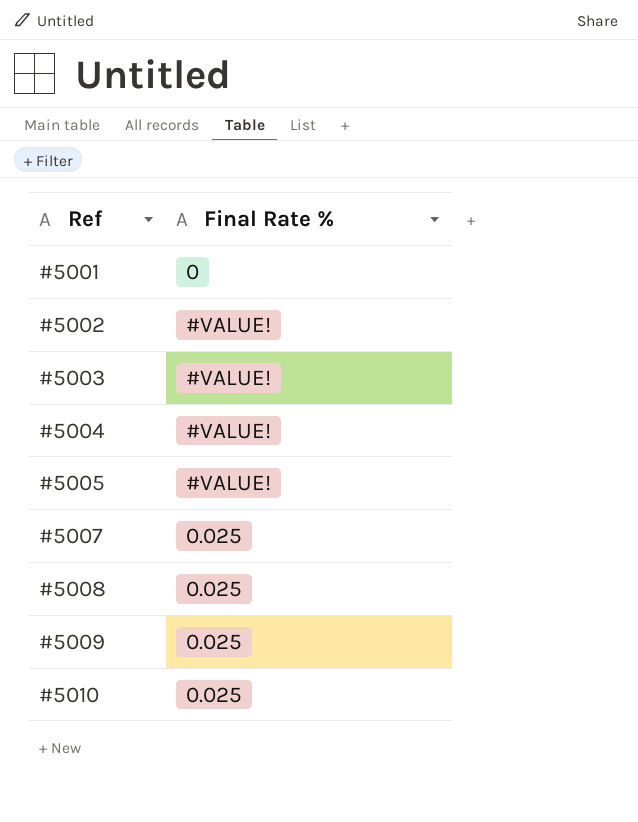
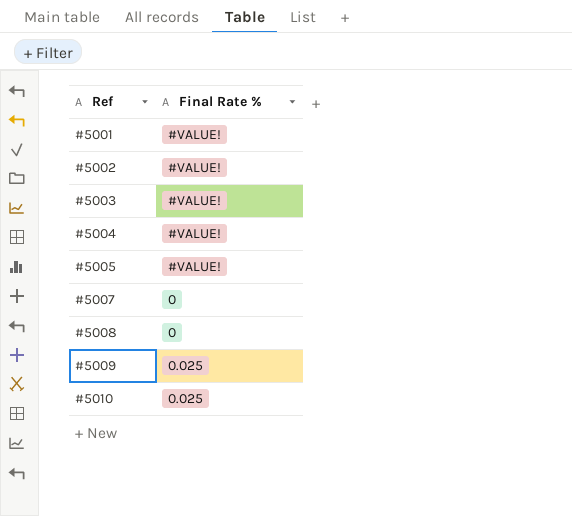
#5001 | Final Rate %: 0 -> #VALUE!
#5007 | Final Rate %: 0.025 -> 0
#5008 | Final Rate %: 0.025 -> 0

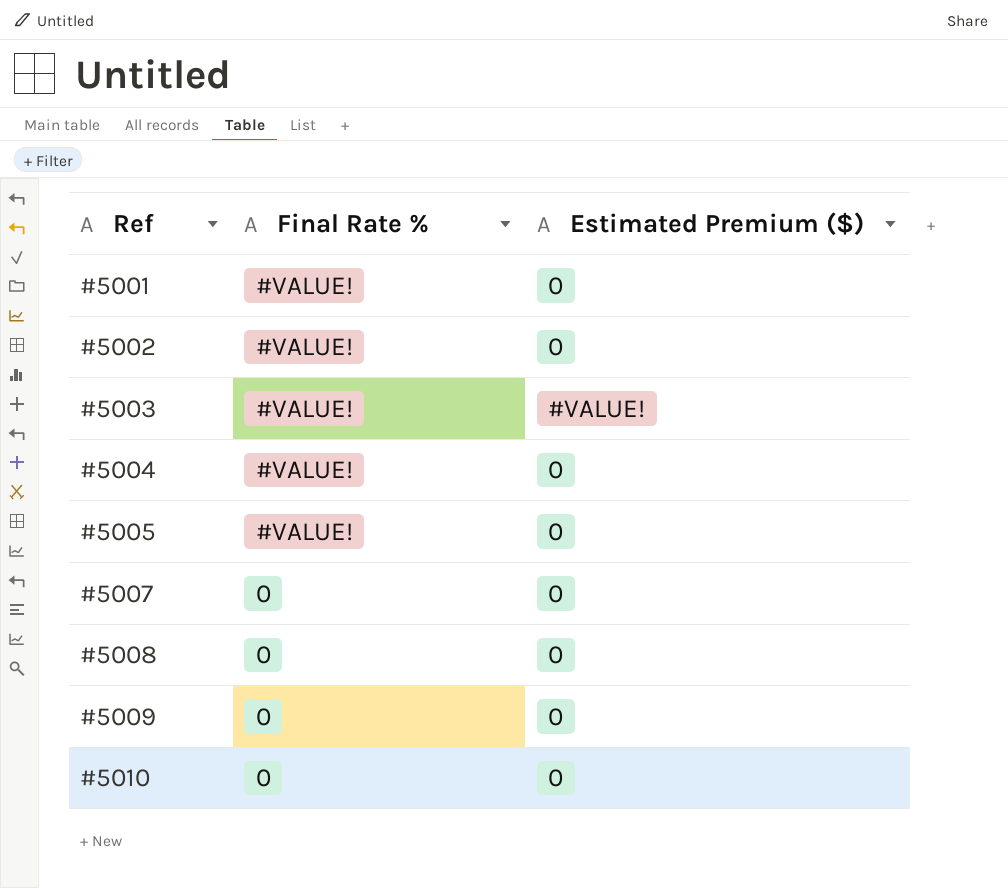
column Estimated Premium ($) | position: none -> 3
#5009 | Final Rate %: 0.025 -> 0
#5010 | Final Rate %: 0.025 -> 0

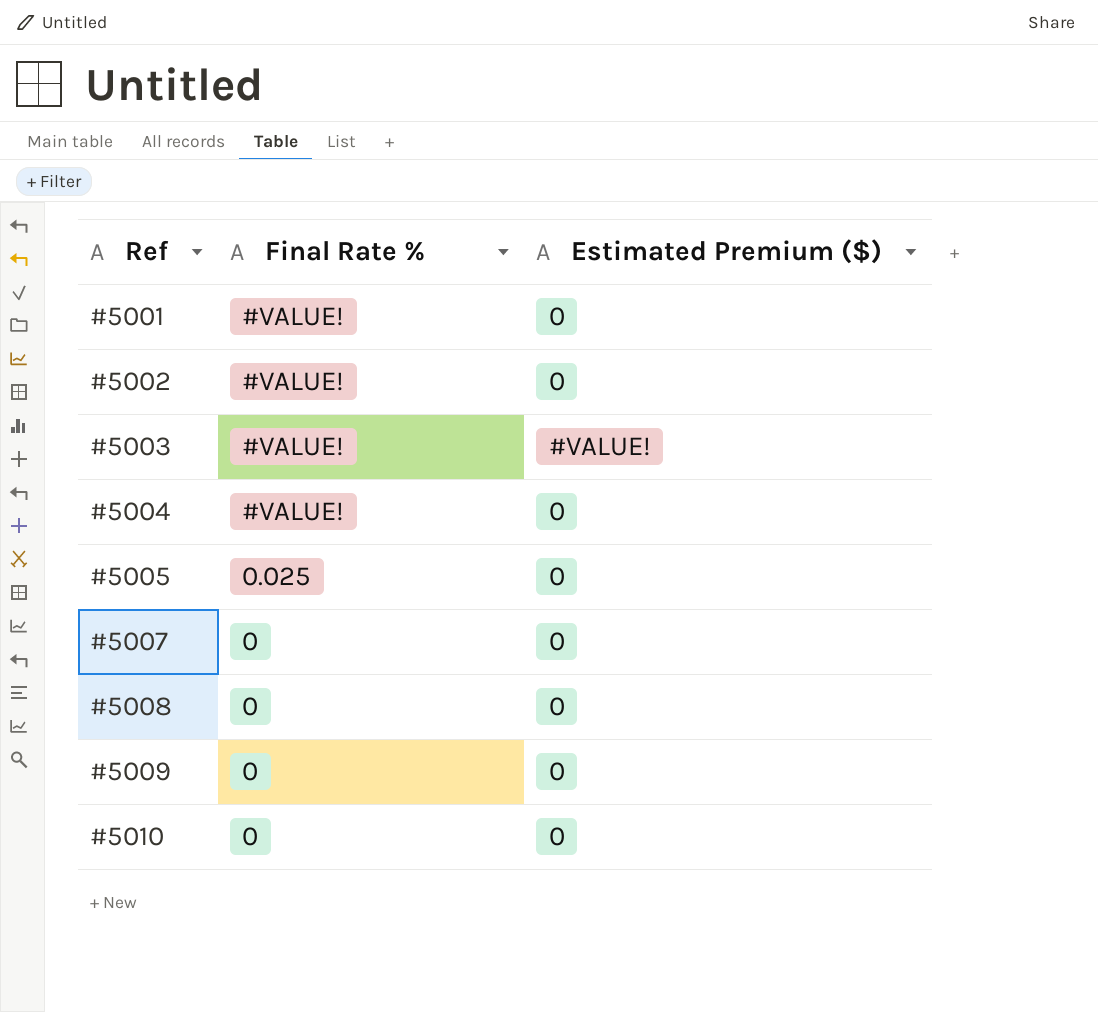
#5005 | Final Rate %: #VALUE! -> 0.025

